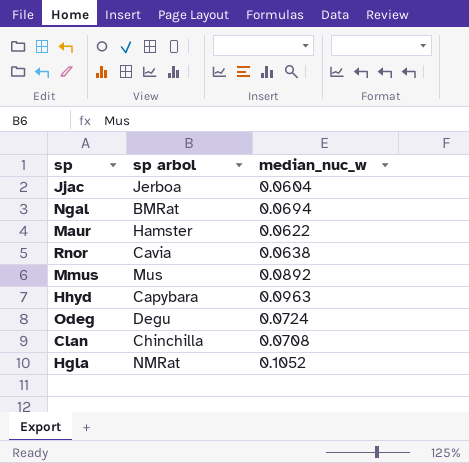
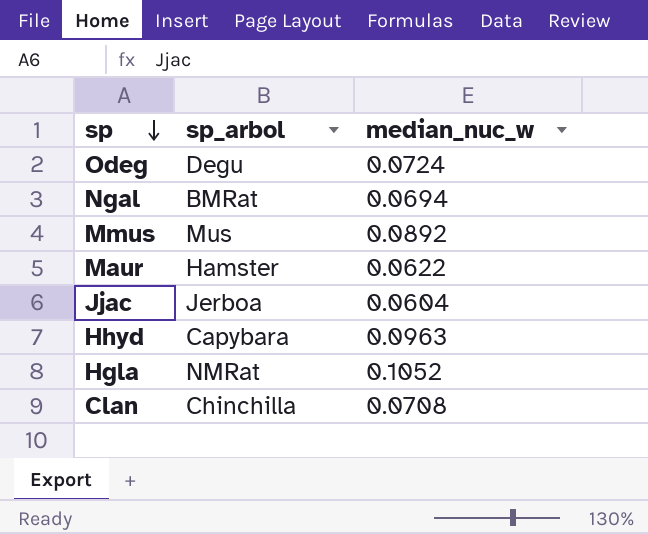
row order: none -> sp descending
column name: sp arbol -> sp_arbol
row Rnor: Cavia | 0.0638 -> none

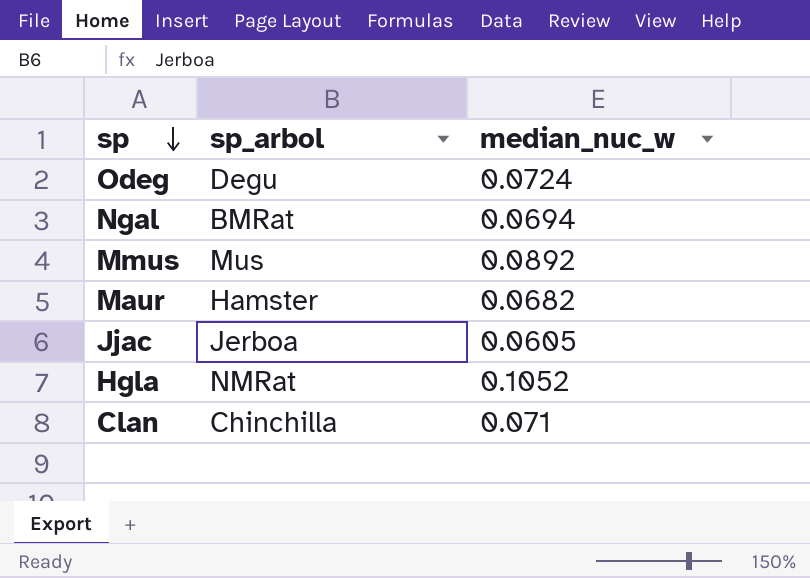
row Hhyd: Capybara | 0.0963 -> none
Maur | median_nuc_w: 0.0622 -> 0.0682
Jjac | median_nuc_w: 0.0604 -> 0.0605
Clan | median_nuc_w: 0.0708 -> 0.071

